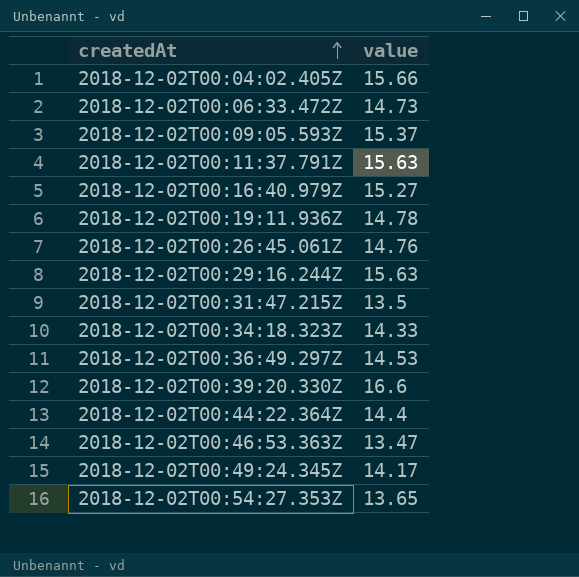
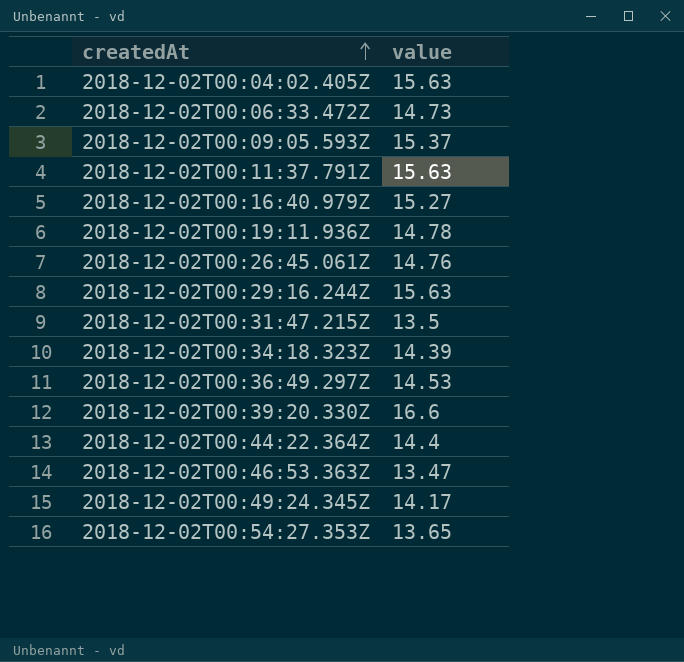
2018-12-02T00:04:02.405Z | value: 15.66 -> 15.63
2018-12-02T00:34:18.323Z | value: 14.33 -> 14.39

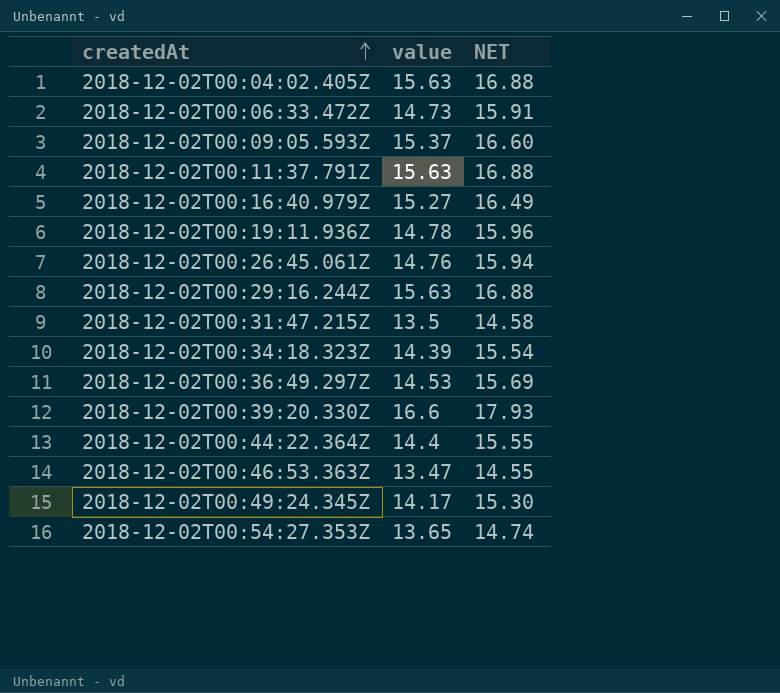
column NET | formula: none -> [value] * 1.08

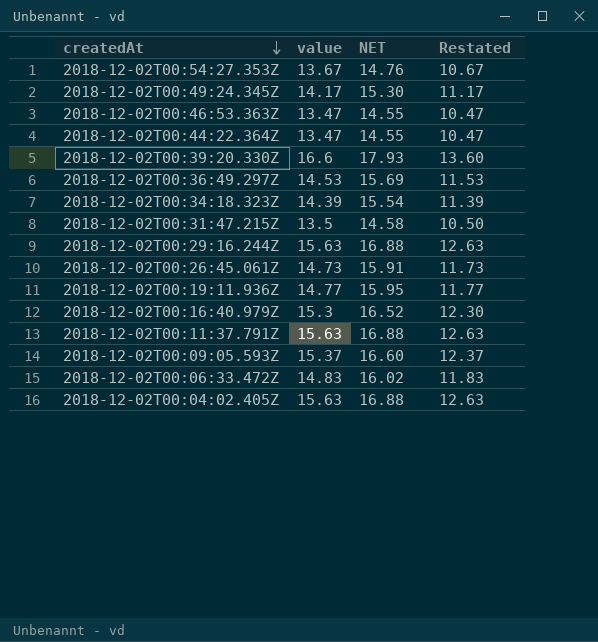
row order: createdAt ascending -> createdAt descending
column Restated | formula: none -> [value] - 3
2018-12-02T00:54:27.353Z | value: 13.65 -> 13.67
2018-12-02T00:54:27.353Z | NET: 14.74 -> 14.76
2018-12-02T00:44:22.364Z | value: 14.4 -> 13.47
2018-12-02T00:44:22.364Z | NET: 15.55 -> 14.55
2018-12-02T00:26:45.061Z | value: 14.76 -> 14.73
2018-12-02T00:26:45.061Z | NET: 15.94 -> 15.91
2018-12-02T00:19:11.936Z | value: 14.78 -> 14.77
2018-12-02T00:19:11.936Z | NET: 15.96 -> 15.95
2018-12-02T00:16:40.979Z | value: 15.27 -> 15.3
2018-12-02T00:16:40.979Z | NET: 16.49 -> 16.52
2018-12-02T00:06:33.472Z | value: 14.73 -> 14.83
2018-12-02T00:06:33.472Z | NET: 15.91 -> 16.02

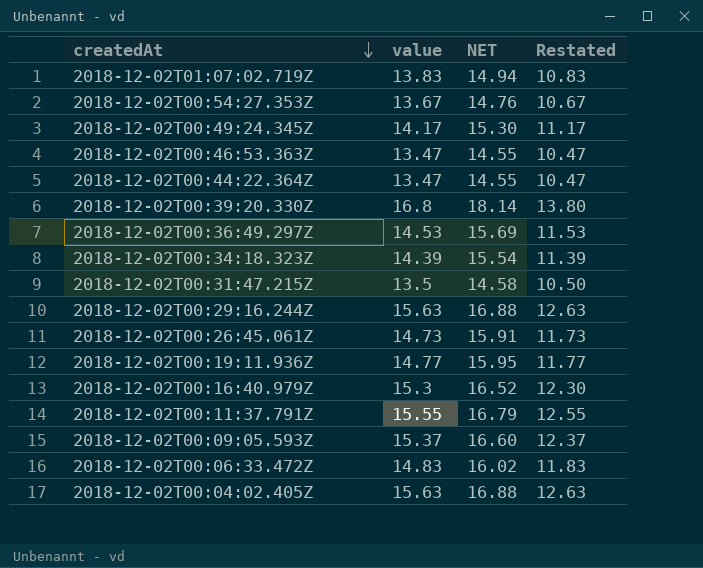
row 2018-12-02T01:07:02.719Z: none -> 13.83 | 14.94 | 10.83
2018-12-02T00:39:20.330Z | value: 16.6 -> 16.8
2018-12-02T00:39:20.330Z | NET: 17.93 -> 18.14
2018-12-02T00:39:20.330Z | Restated: 13.60 -> 13.80
2018-12-02T00:11:37.791Z | value: 15.63 -> 15.55
2018-12-02T00:11:37.791Z | NET: 16.88 -> 16.79
2018-12-02T00:11:37.791Z | Restated: 12.63 -> 12.55

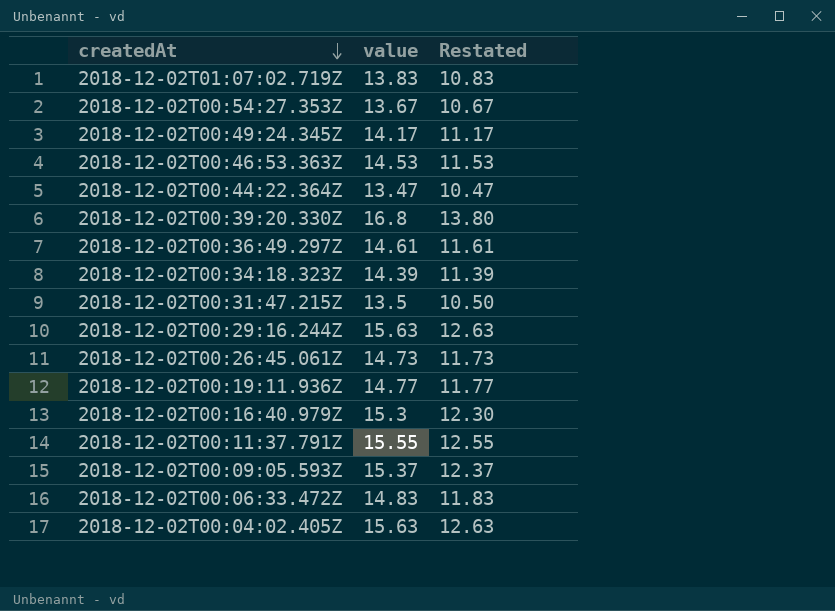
column NET | formula: [value] * 1.08 -> none
2018-12-02T00:46:53.363Z | value: 13.47 -> 14.53
2018-12-02T00:46:53.363Z | Restated: 10.47 -> 11.53
2018-12-02T00:36:49.297Z | value: 14.53 -> 14.61
2018-12-02T00:36:49.297Z | Restated: 11.53 -> 11.61

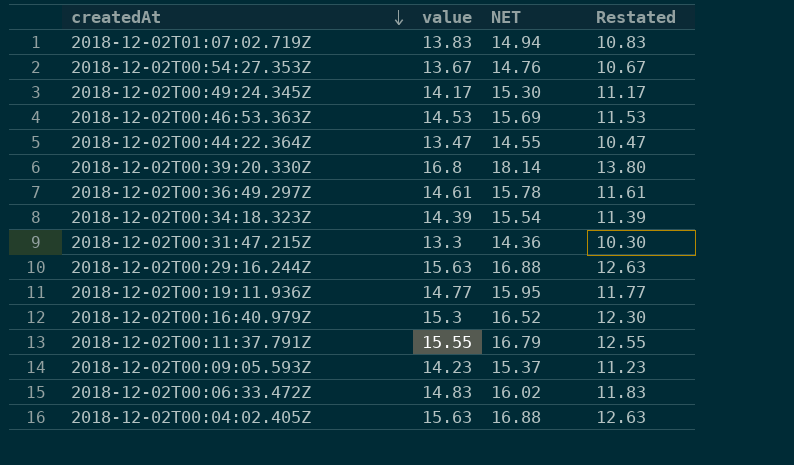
column NET | formula: none -> [value] * 1.08
row 2018-12-02T00:26:45.061Z: 14.73 | 11.73 -> none
2018-12-02T00:31:47.215Z | value: 13.5 -> 13.3
2018-12-02T00:31:47.215Z | Restated: 10.50 -> 10.30
2018-12-02T00:09:05.593Z | value: 15.37 -> 14.23
2018-12-02T00:09:05.593Z | Restated: 12.37 -> 11.23

